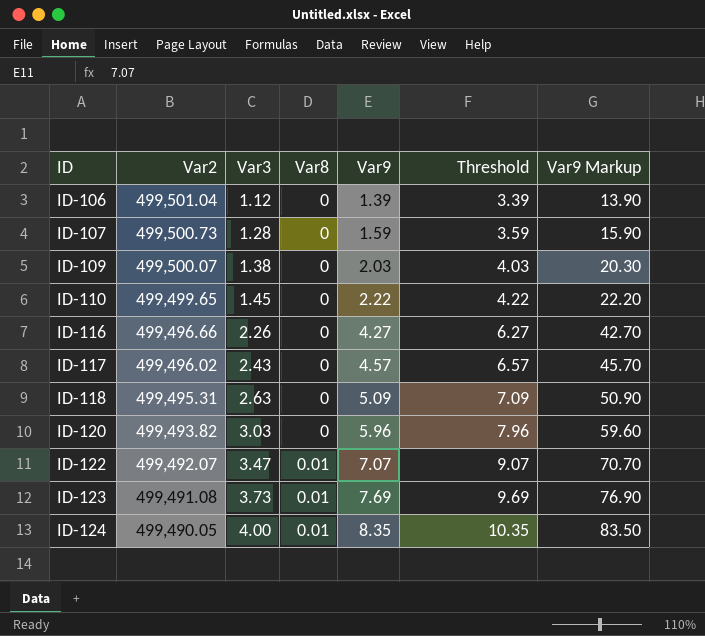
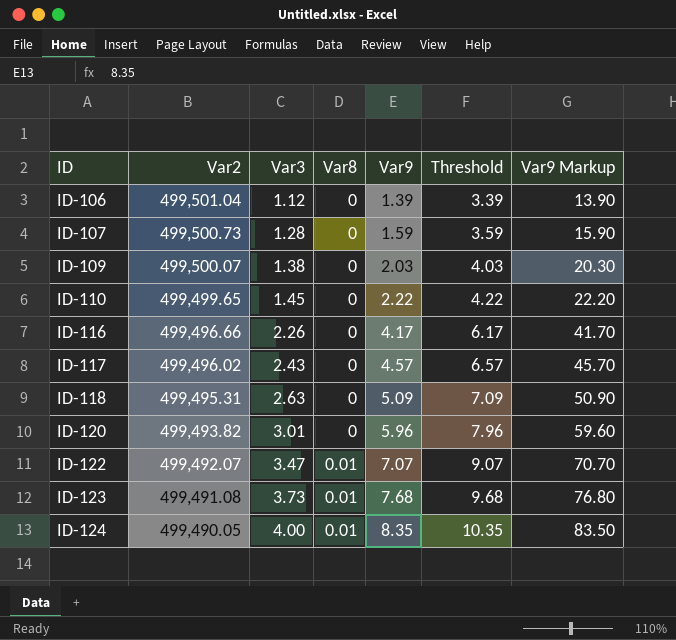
ID-116 | Var9: 4.27 -> 4.17
ID-116 | Threshold: 6.27 -> 6.17
ID-116 | Var9 Markup: 42.70 -> 41.70
ID-120 | Var3: 3.03 -> 3.01
ID-123 | Var9: 7.69 -> 7.68
ID-123 | Threshold: 9.69 -> 9.68
ID-123 | Var9 Markup: 76.90 -> 76.80

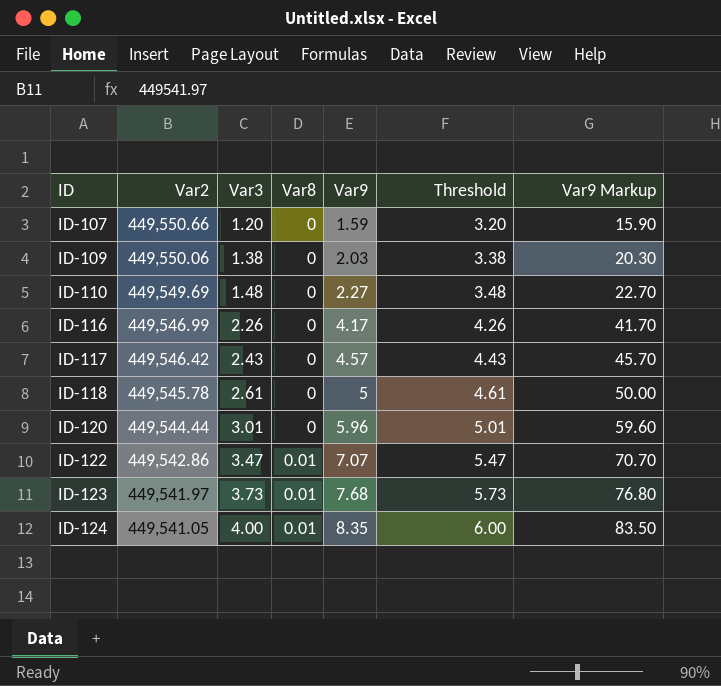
column Threshold | formula: [Var9] + 2 -> [Var3] + 2
row ID-106: 499,501.04 | 1.12 | 0 | 1.39 | 3.39 | 13.90 -> none
ID-107 | Var2: 499,500.73 -> 449,550.66
ID-107 | Var3: 1.28 -> 1.20
ID-109 | Var2: 499,500.07 -> 449,550.06
ID-110 | Var2: 499,499.65 -> 449,549.69
ID-110 | Var3: 1.45 -> 1.48
ID-110 | Var9: 2.22 -> 2.27
ID-110 | Var9 Markup: 22.20 -> 22.70
ID-116 | Var2: 499,496.66 -> 449,546.99
ID-117 | Var2: 499,496.02 -> 449,546.42
ID-118 | Var2: 499,495.31 -> 449,545.78
ID-118 | Var3: 2.63 -> 2.61
ID-118 | Var9: 5.09 -> 5
ID-118 | Var9 Markup: 50.90 -> 50.00
ID-120 | Var2: 499,493.82 -> 449,544.44
ID-122 | Var2: 499,492.07 -> 449,542.86
ID-123 | Var2: 499,491.08 -> 449,541.97
ID-124 | Var2: 499,490.05 -> 449,541.05

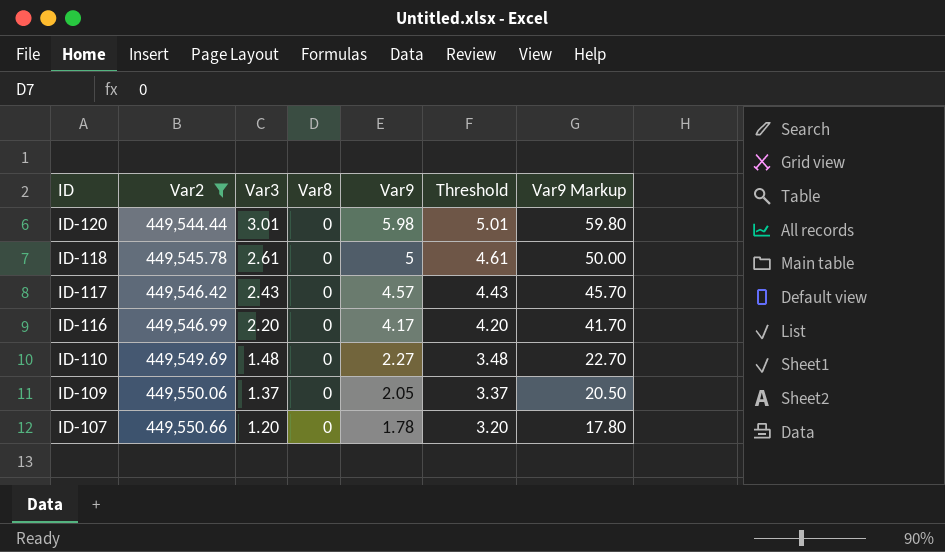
filter: none -> Var2 >= 449,544.44
row order: ID ascending -> ID descending
ID-120 | Var9: 5.96 -> 5.98
ID-120 | Var9 Markup: 59.60 -> 59.80
ID-116 | Var3: 2.26 -> 2.20
ID-116 | Threshold: 4.26 -> 4.20
ID-109 | Var3: 1.38 -> 1.37
ID-109 | Var9: 2.03 -> 2.05
ID-109 | Threshold: 3.38 -> 3.37
ID-109 | Var9 Markup: 20.30 -> 20.50
ID-107 | Var9: 1.59 -> 1.78
ID-107 | Var9 Markup: 15.90 -> 17.80

